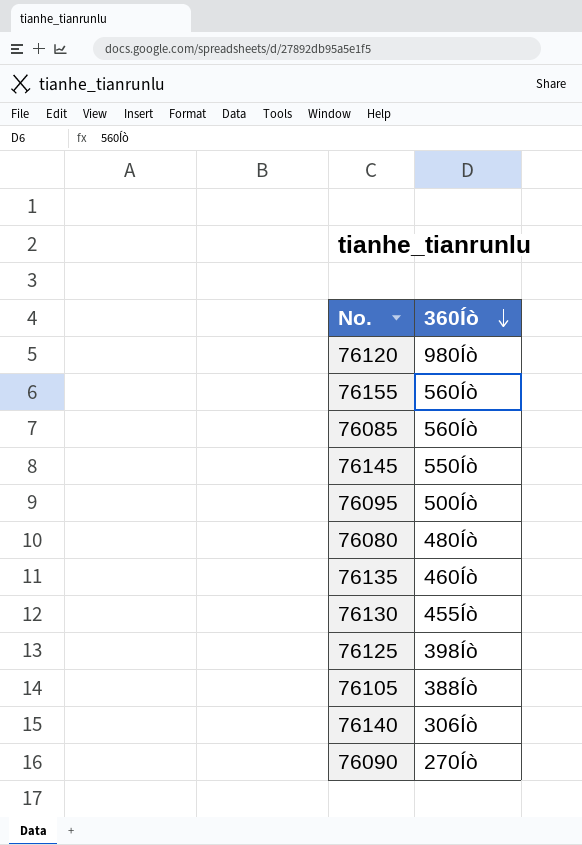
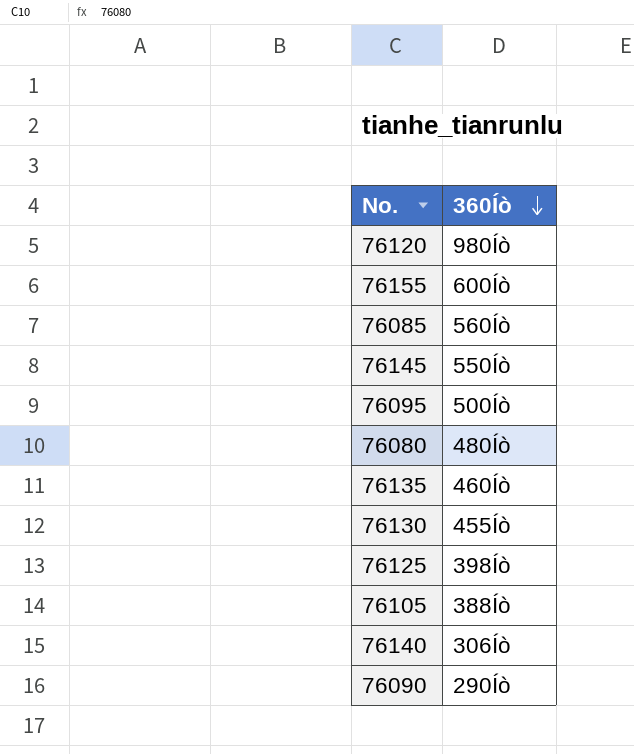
76155 | 360Íò: 560Íò -> 600Íò
76090 | 360Íò: 270Íò -> 290Íò

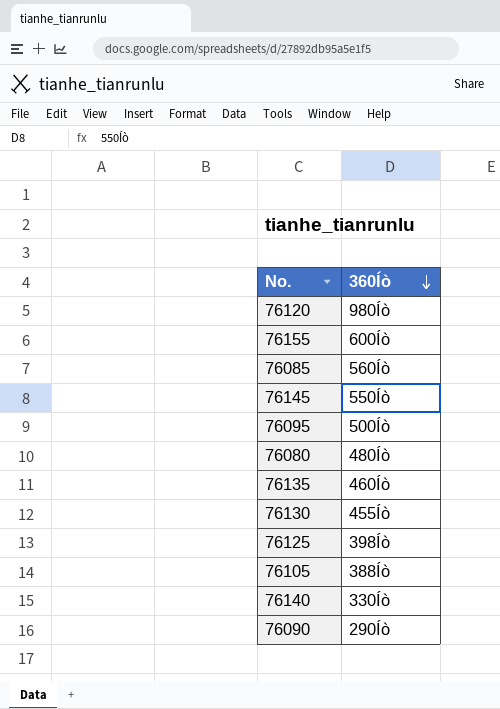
76140 | 360Íò: 306Íò -> 330Íò

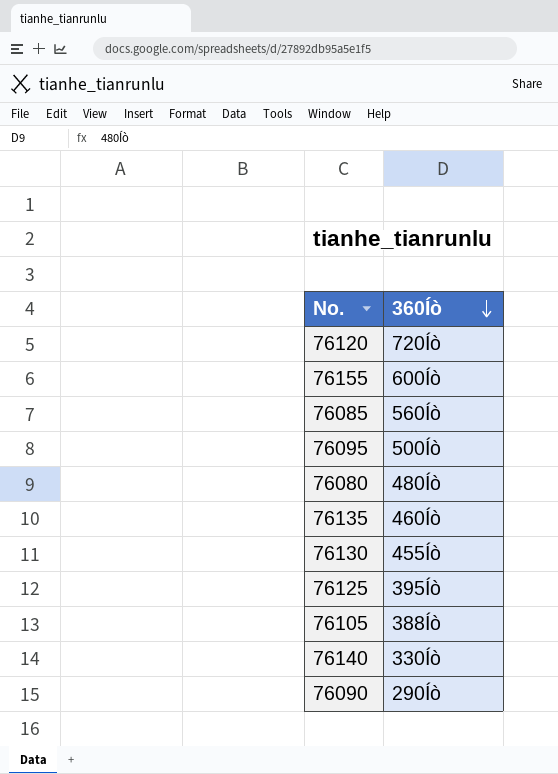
row 76145: 550Íò -> none
76120 | 360Íò: 980Íò -> 720Íò
76125 | 360Íò: 398Íò -> 395Íò

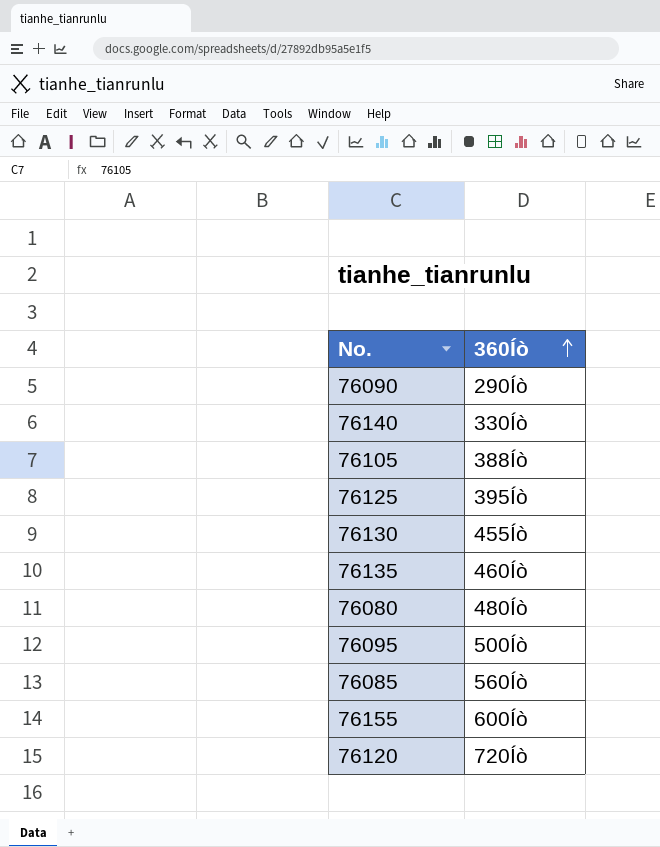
row order: 360Íò descending -> 360Íò ascending

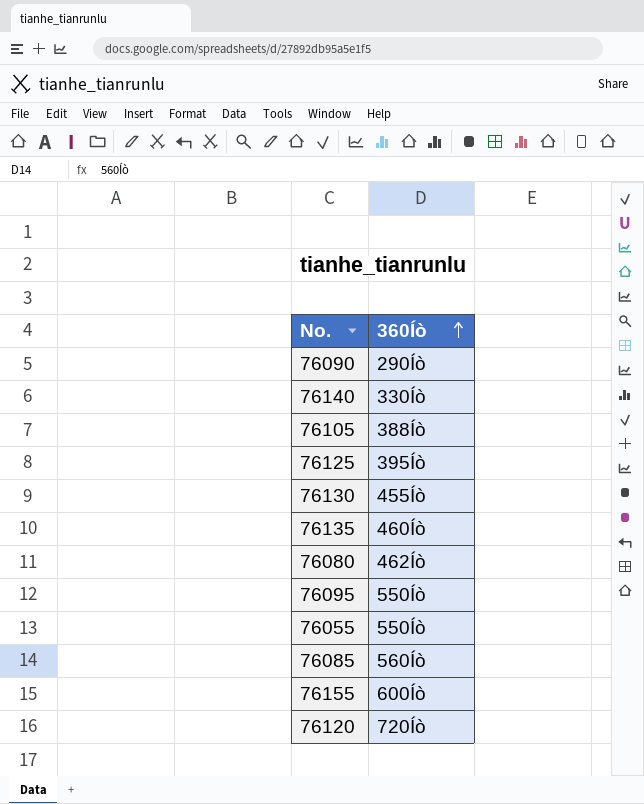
76080 | 360Íò: 480Íò -> 462Íò
76095 | 360Íò: 500Íò -> 550Íò
row 76055: none -> 550Íò

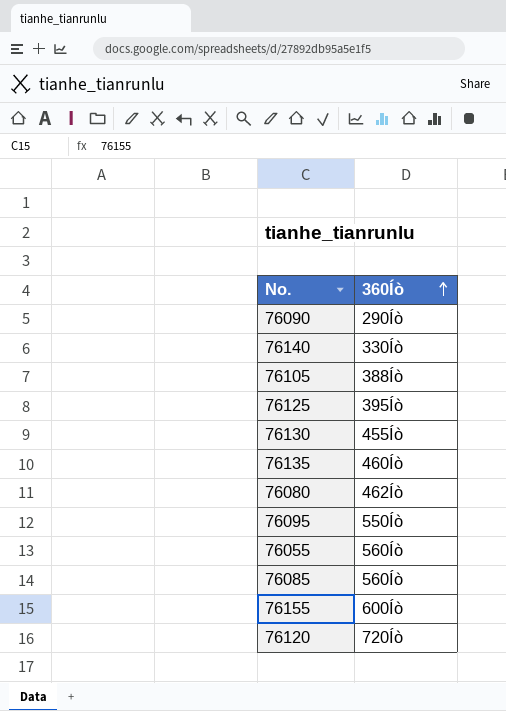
76055 | 360Íò: 550Íò -> 560Íò

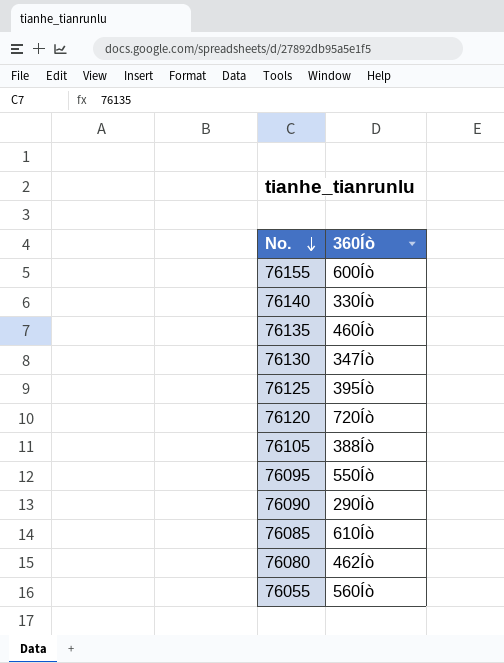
row order: 360Íò ascending -> No. descending
76130 | 360Íò: 455Íò -> 347Íò
76085 | 360Íò: 560Íò -> 610Íò

